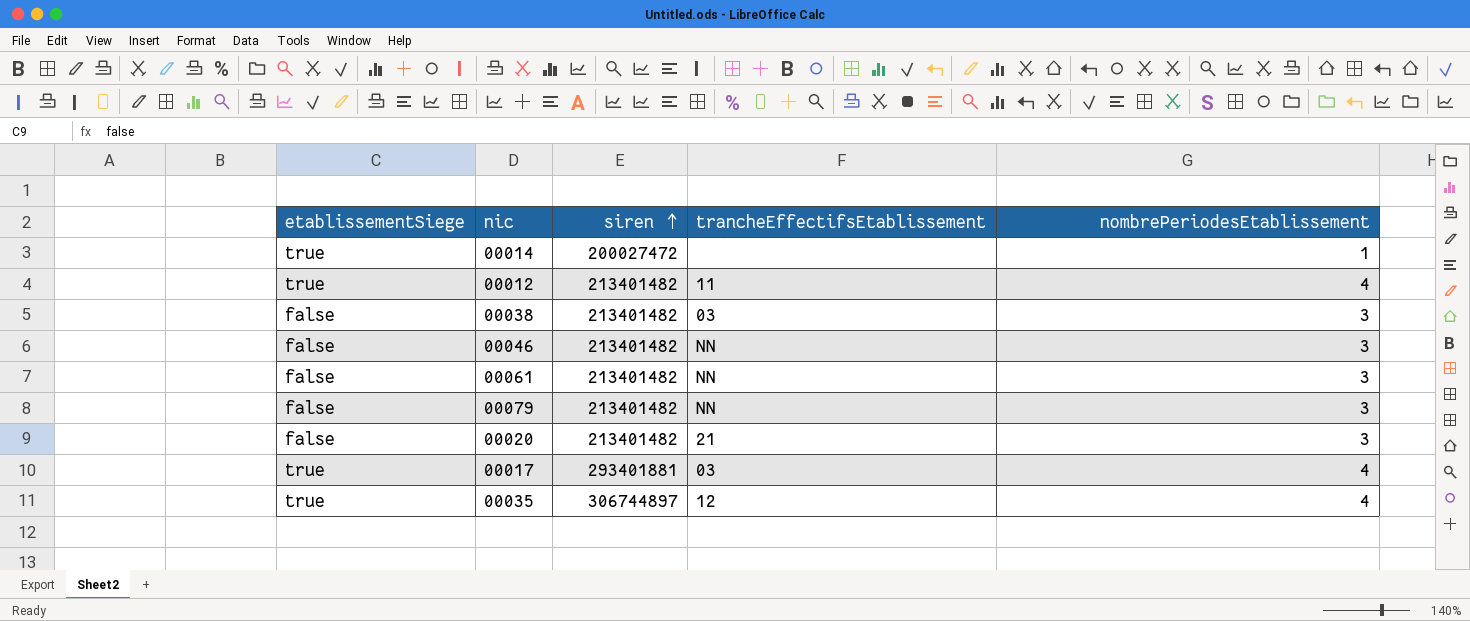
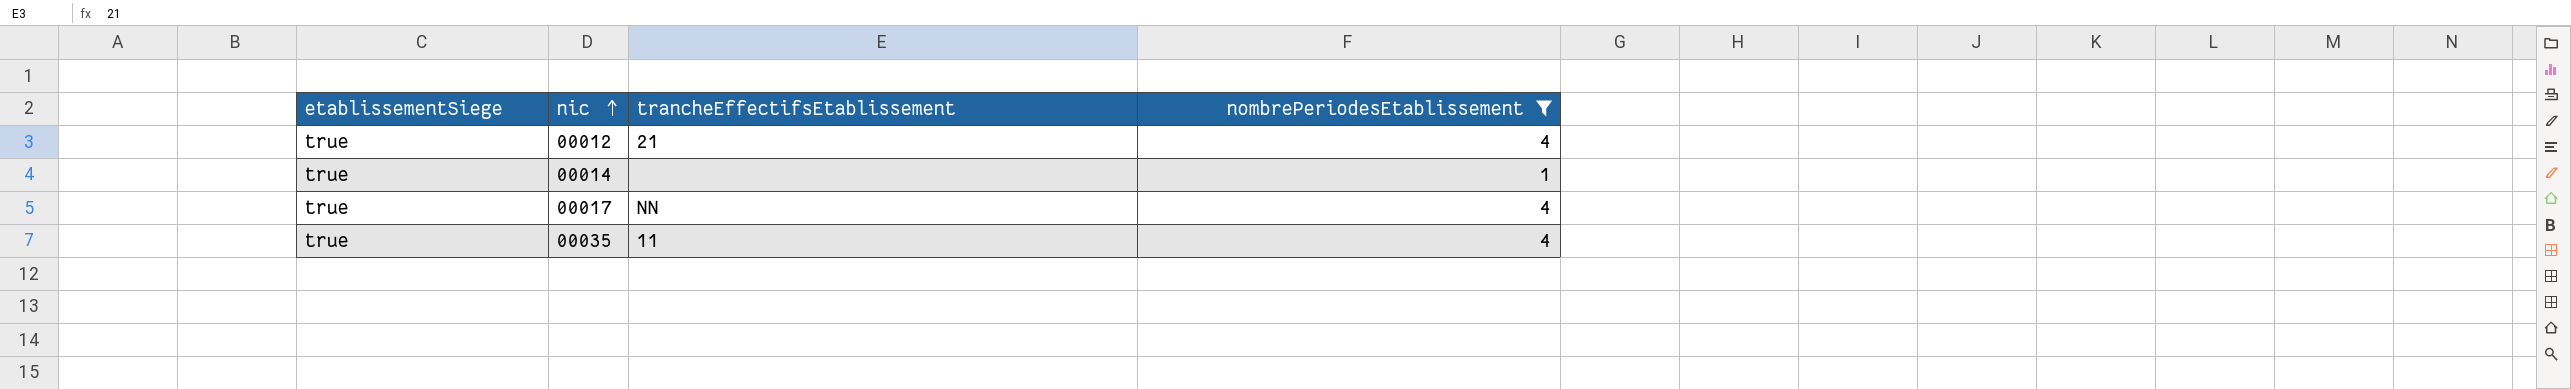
filter: none -> nombrePeriodesEtablissement != 3
row order: siren ascending -> nic ascending
column siren | position: 3 -> none
00012 | trancheEffectifsEtablissement: 11 -> 21
00017 | trancheEffectifsEtablissement: 03 -> NN
00035 | trancheEffectifsEtablissement: 12 -> 11

